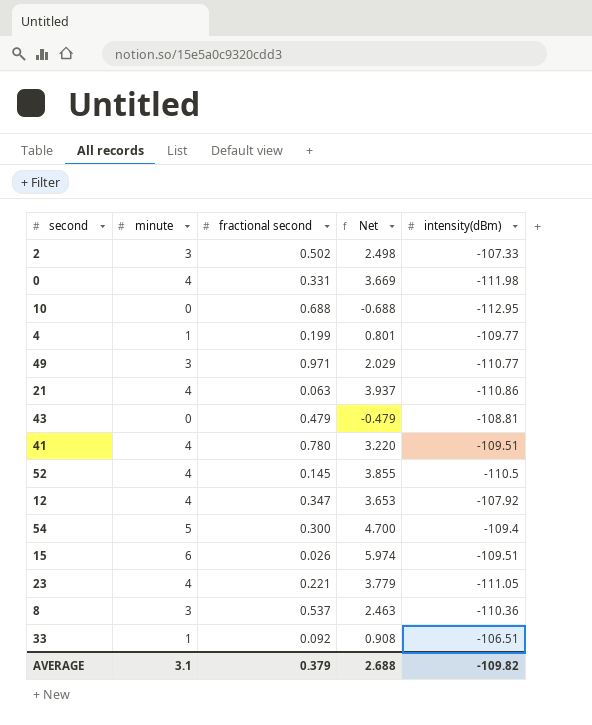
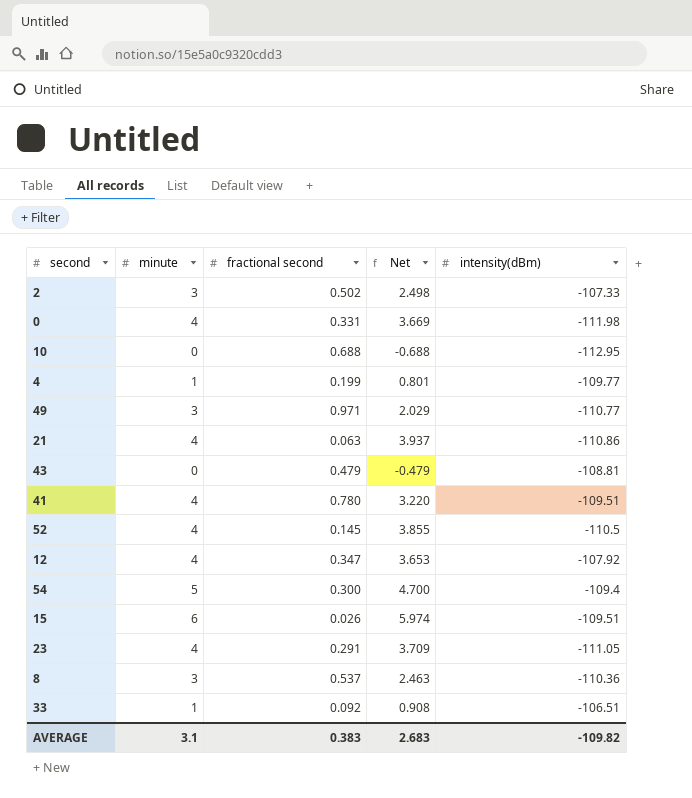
23 | fractional second: 0.221 -> 0.291
23 | Net: 3.779 -> 3.709
AVERAGE | fractional second: 0.379 -> 0.383
AVERAGE | Net: 2.688 -> 2.683

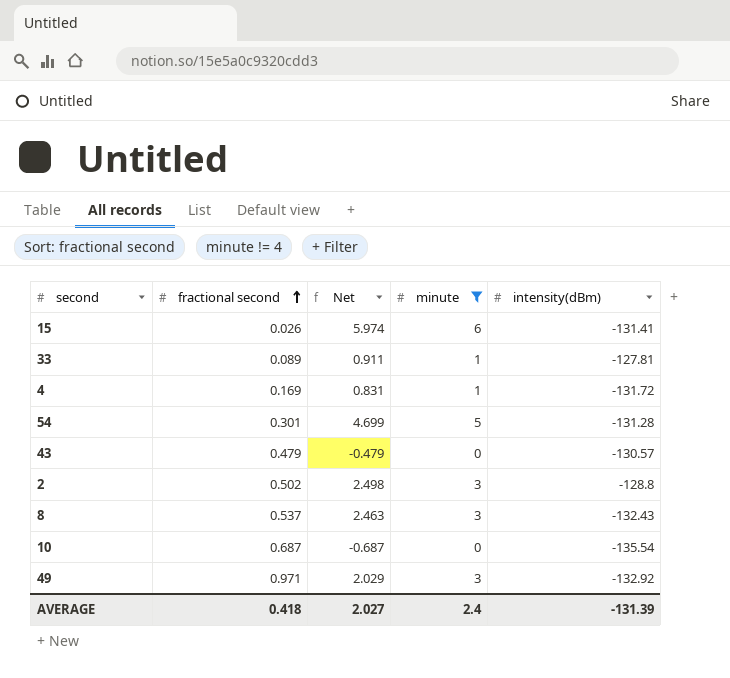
filter: none -> minute != 4
row order: none -> fractional second ascending
column minute | position: 2 -> 4
15 | intensity(dBm): -109.51 -> -131.41
33 | fractional second: 0.092 -> 0.089
33 | Net: 0.908 -> 0.911
33 | intensity(dBm): -106.51 -> -127.81
4 | fractional second: 0.199 -> 0.169
4 | Net: 0.801 -> 0.831
4 | intensity(dBm): -109.77 -> -131.72
54 | fractional second: 0.300 -> 0.301
54 | Net: 4.700 -> 4.699
54 | intensity(dBm): -109.4 -> -131.28
43 | intensity(dBm): -108.81 -> -130.57
2 | intensity(dBm): -107.33 -> -128.8
8 | intensity(dBm): -110.36 -> -132.43
10 | fractional second: 0.688 -> 0.687
10 | Net: -0.688 -> -0.687
10 | intensity(dBm): -112.95 -> -135.54
49 | intensity(dBm): -110.77 -> -132.92
AVERAGE | fractional second: 0.383 -> 0.418
AVERAGE | Net: 2.683 -> 2.027
AVERAGE | minute: 3.1 -> 2.4
AVERAGE | intensity(dBm): -109.82 -> -131.39

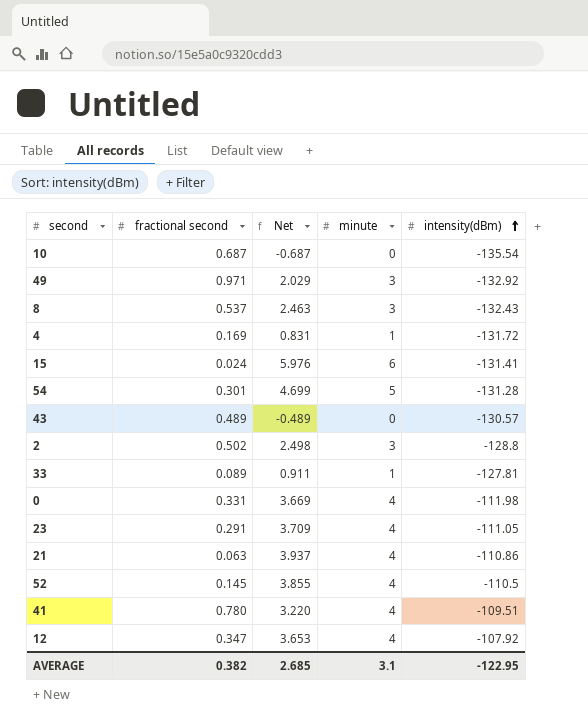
filter: minute != 4 -> none
row order: fractional second ascending -> intensity(dBm) ascending
15 | fractional second: 0.026 -> 0.024
15 | Net: 5.974 -> 5.976
43 | fractional second: 0.479 -> 0.489
43 | Net: -0.479 -> -0.489
AVERAGE | fractional second: 0.418 -> 0.382
AVERAGE | Net: 2.027 -> 2.685
AVERAGE | minute: 2.4 -> 3.1
AVERAGE | intensity(dBm): -131.39 -> -122.95

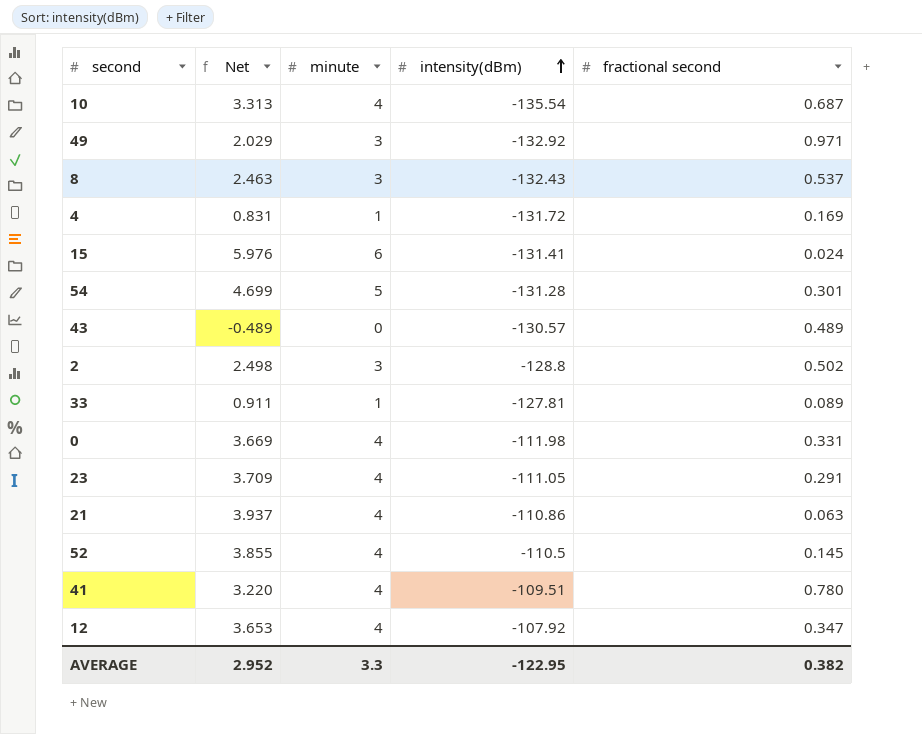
column fractional second | position: 2 -> 5
10 | Net: -0.687 -> 3.313
10 | minute: 0 -> 4
AVERAGE | Net: 2.685 -> 2.952
AVERAGE | minute: 3.1 -> 3.3

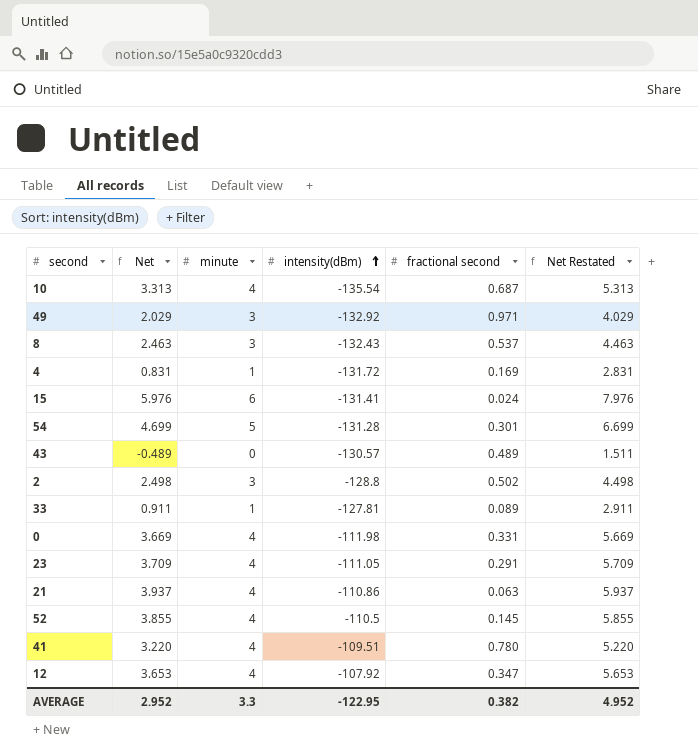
column Net Restated | formula: none -> [Net] + 2

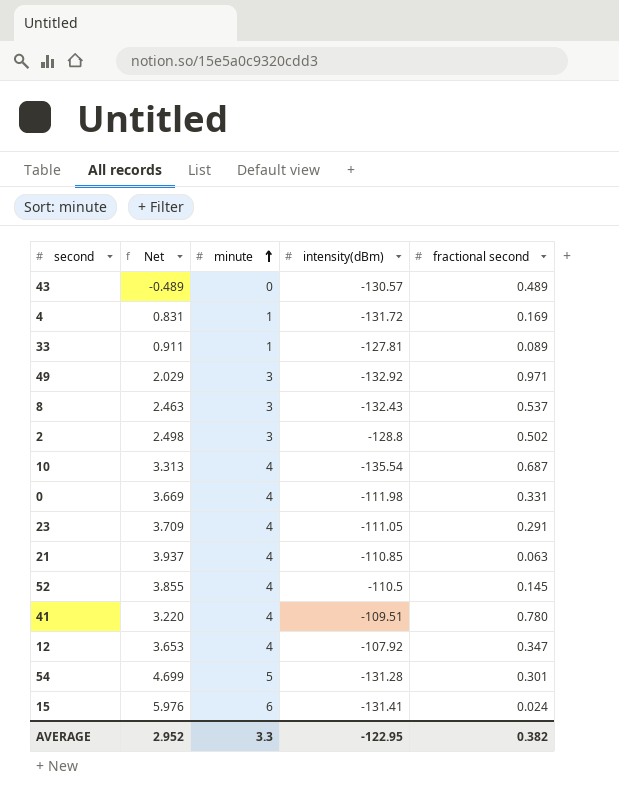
row order: intensity(dBm) ascending -> minute ascending
column Net Restated | formula: [Net] + 2 -> none
21 | intensity(dBm): -110.86 -> -110.85

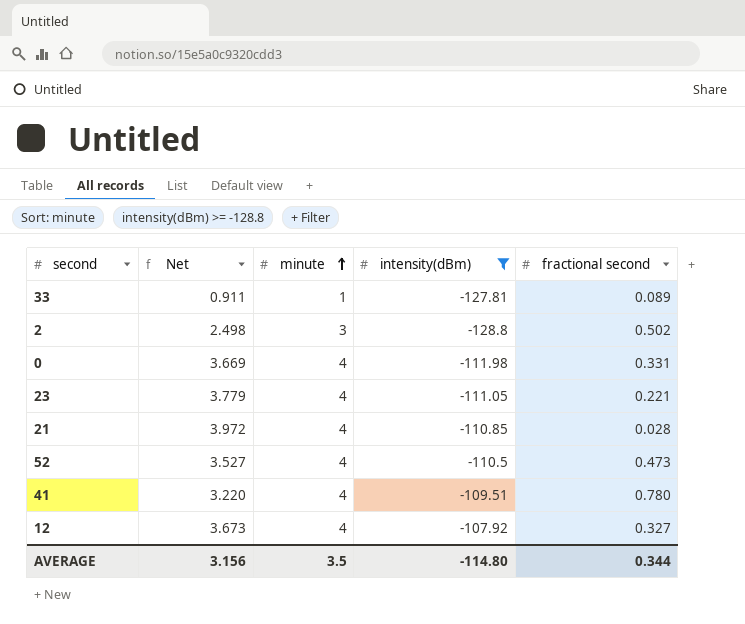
filter: none -> intensity(dBm) >= -128.8
23 | Net: 3.709 -> 3.779
23 | fractional second: 0.291 -> 0.221
21 | Net: 3.937 -> 3.972
21 | fractional second: 0.063 -> 0.028
52 | Net: 3.855 -> 3.527
52 | fractional second: 0.145 -> 0.473
12 | Net: 3.653 -> 3.673
12 | fractional second: 0.347 -> 0.327
AVERAGE | Net: 2.952 -> 3.156
AVERAGE | minute: 3.3 -> 3.5
AVERAGE | intensity(dBm): -122.95 -> -114.80
AVERAGE | fractional second: 0.382 -> 0.344

